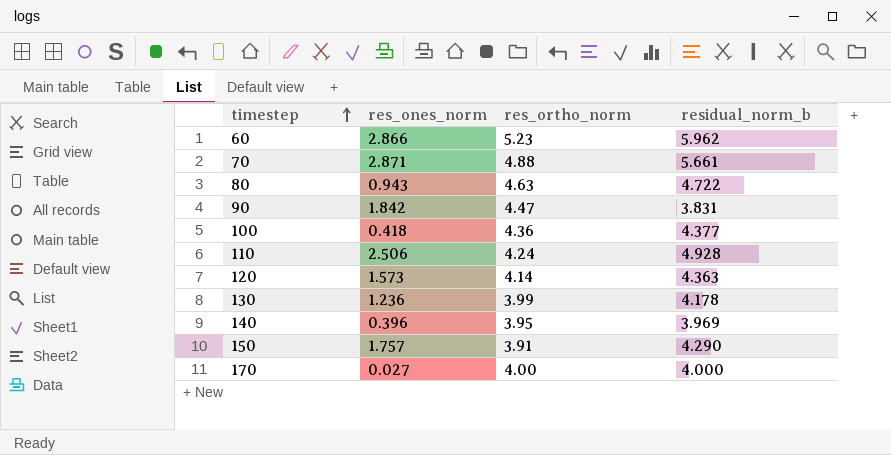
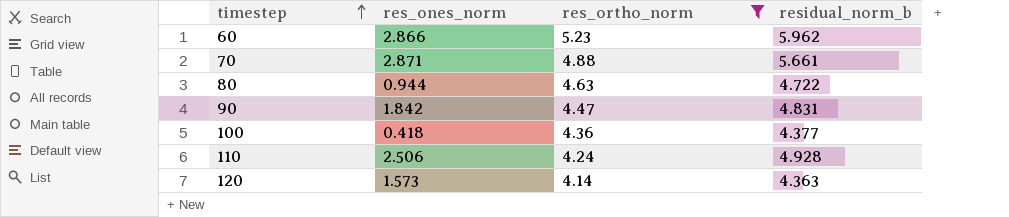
filter: none -> res_ortho_norm >= 4.14
80 | res_ones_norm: 0.943 -> 0.944
90 | residual_norm_b: 3.831 -> 4.831

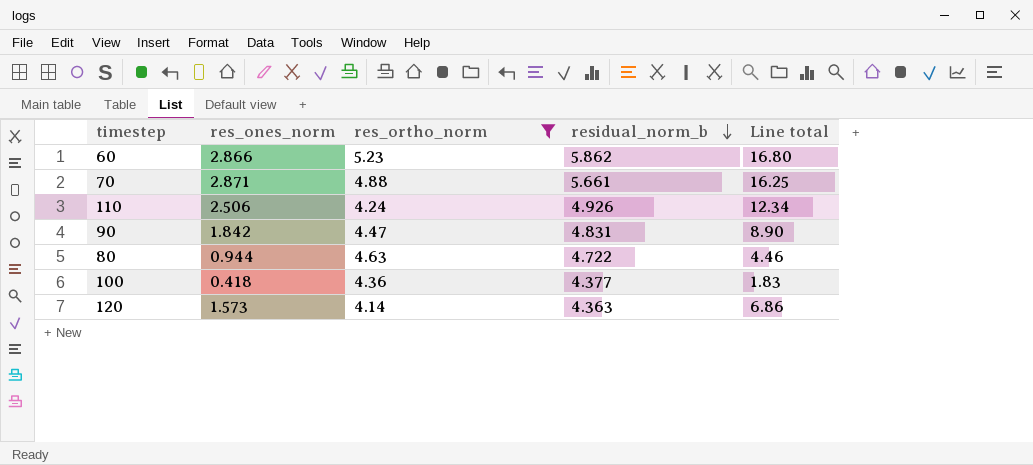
row order: timestep ascending -> residual_norm_b descending
column Line total | formula: none -> [res_ones_norm] * [residual_norm_b]
60 | residual_norm_b: 5.962 -> 5.862
110 | residual_norm_b: 4.928 -> 4.926

